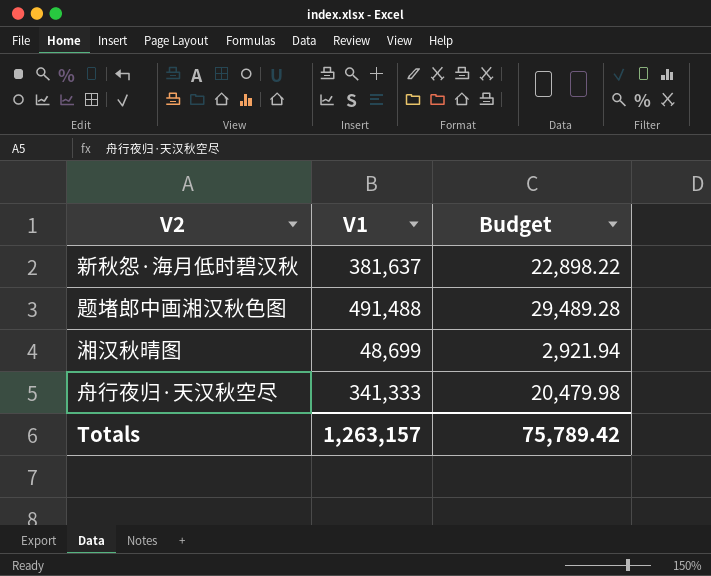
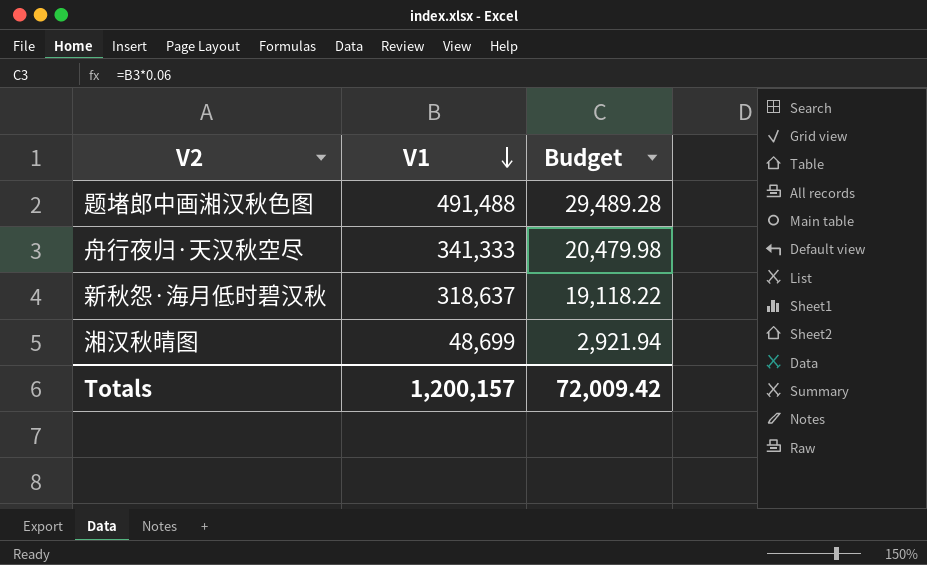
row order: none -> V1 descending
新秋怨·海月低时碧汉秋 | V1: 381,637 -> 318,637
新秋怨·海月低时碧汉秋 | Budget: 22,898.22 -> 19,118.22
Totals | V1: 1,263,157 -> 1,200,157
Totals | Budget: 75,789.42 -> 72,009.42

